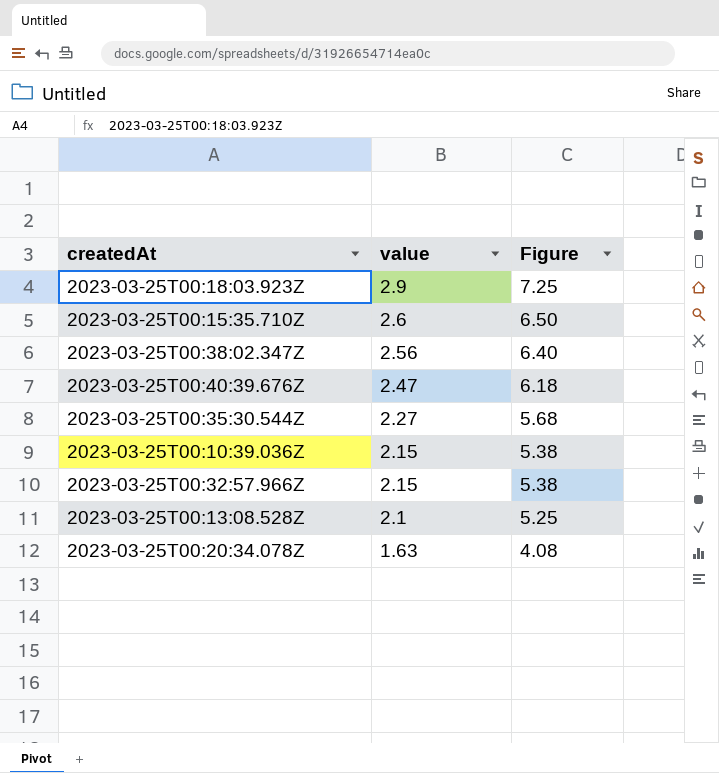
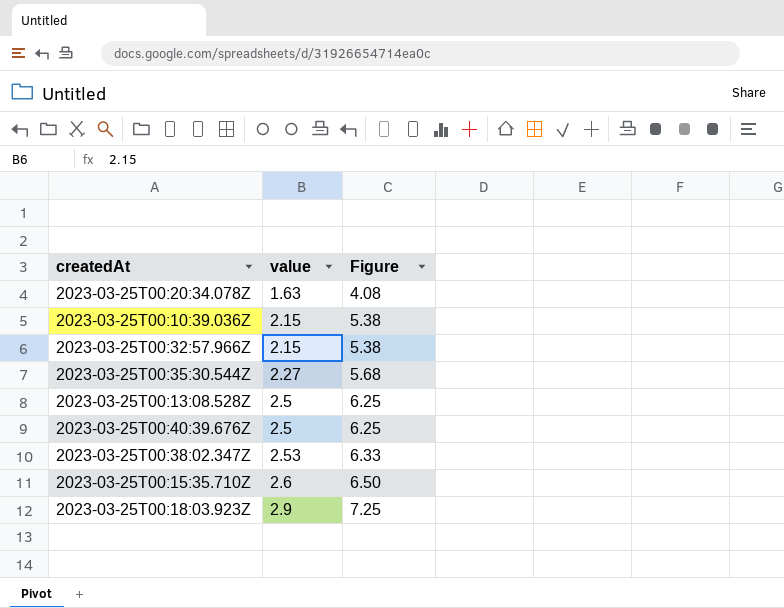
row order: value descending -> value ascending
2023-03-25T00:13:08.528Z | value: 2.1 -> 2.5
2023-03-25T00:13:08.528Z | Figure: 5.25 -> 6.25
2023-03-25T00:40:39.676Z | value: 2.47 -> 2.5
2023-03-25T00:40:39.676Z | Figure: 6.18 -> 6.25
2023-03-25T00:38:02.347Z | value: 2.56 -> 2.53
2023-03-25T00:38:02.347Z | Figure: 6.40 -> 6.33

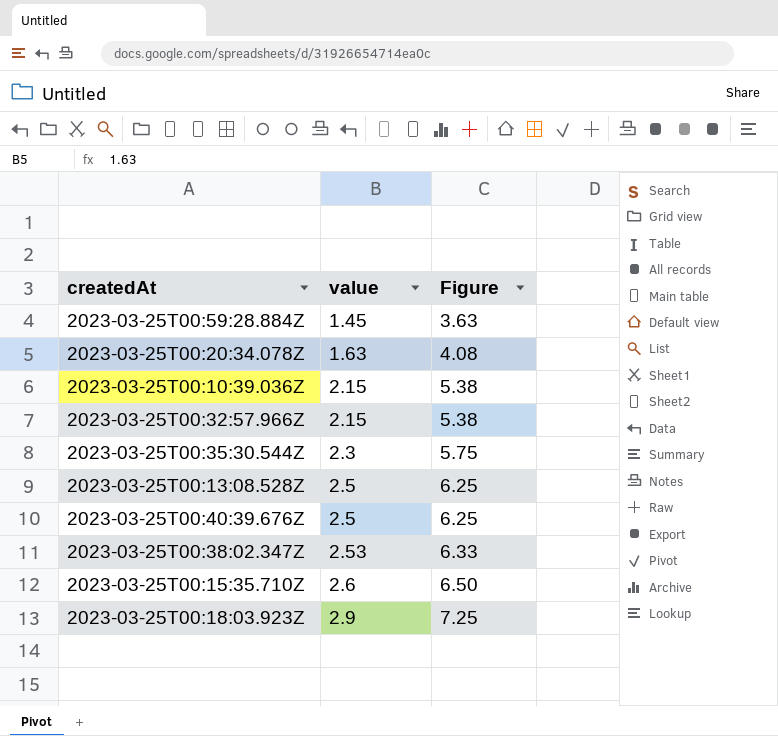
row 2023-03-25T00:59:28.884Z: none -> 1.45 | 3.63
2023-03-25T00:35:30.544Z | value: 2.27 -> 2.3
2023-03-25T00:35:30.544Z | Figure: 5.68 -> 5.75

